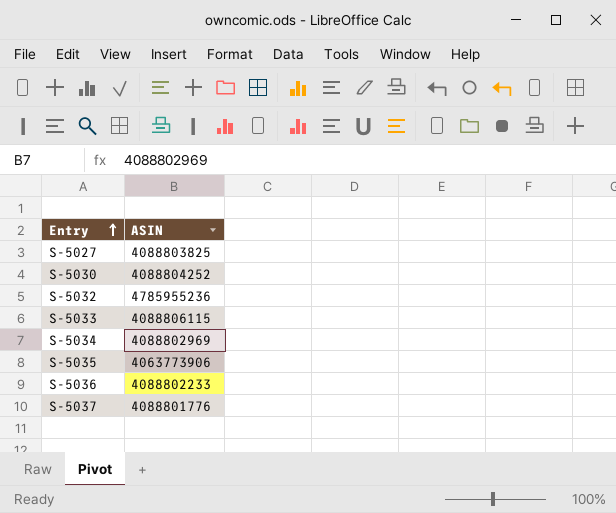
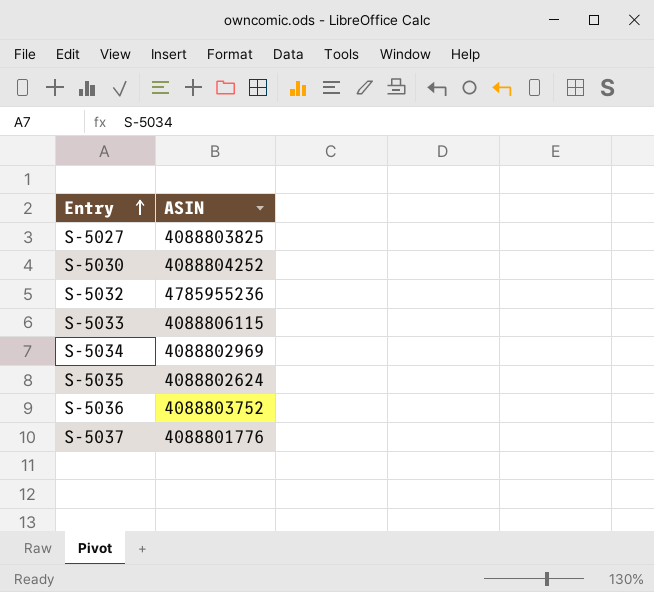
S-5035 | ASIN: 4063773906 -> 4088802624
S-5036 | ASIN: 4088802233 -> 4088803752

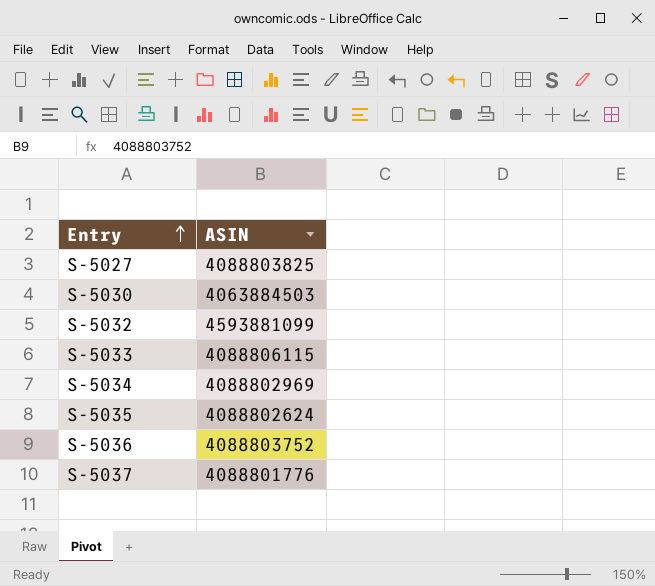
S-5030 | ASIN: 4088804252 -> 4063884503
S-5032 | ASIN: 4785955236 -> 4593881099

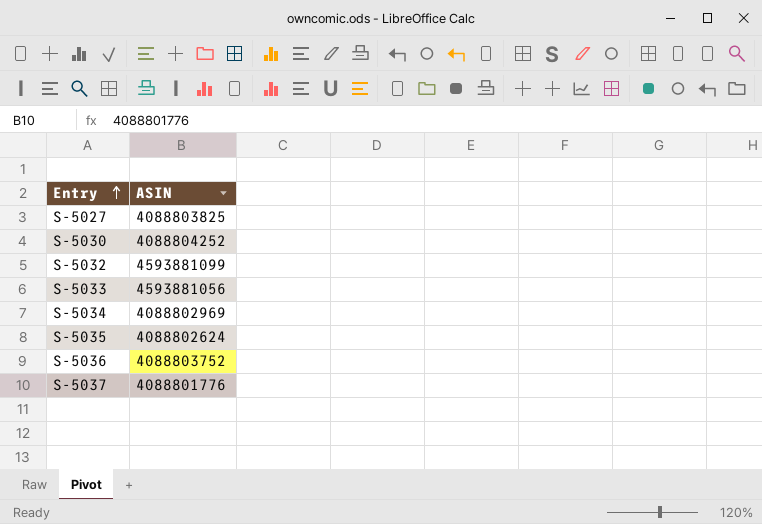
S-5030 | ASIN: 4063884503 -> 4088804252
S-5033 | ASIN: 4088806115 -> 4593881056

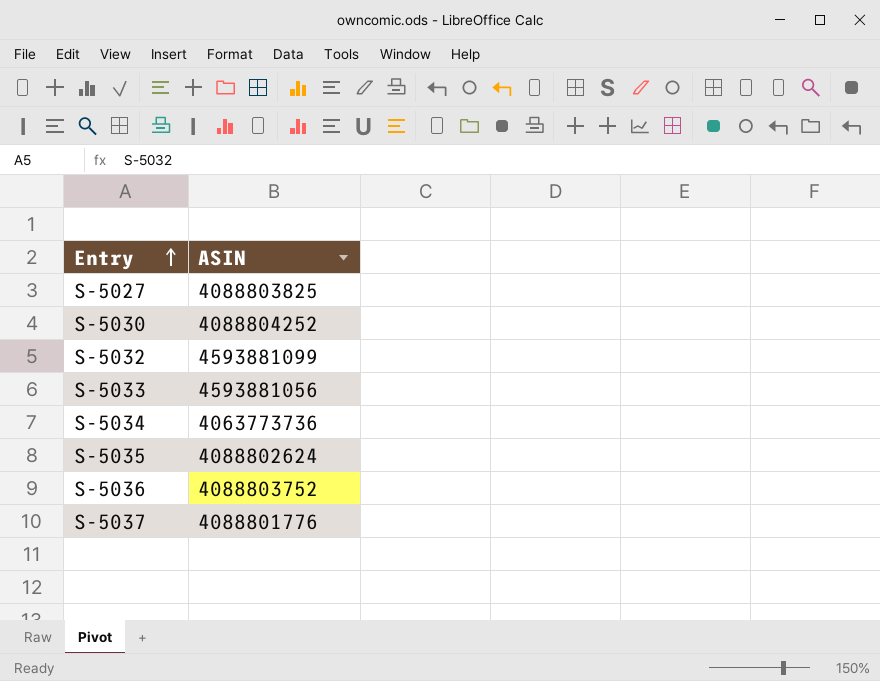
S-5034 | ASIN: 4088802969 -> 4063773736

